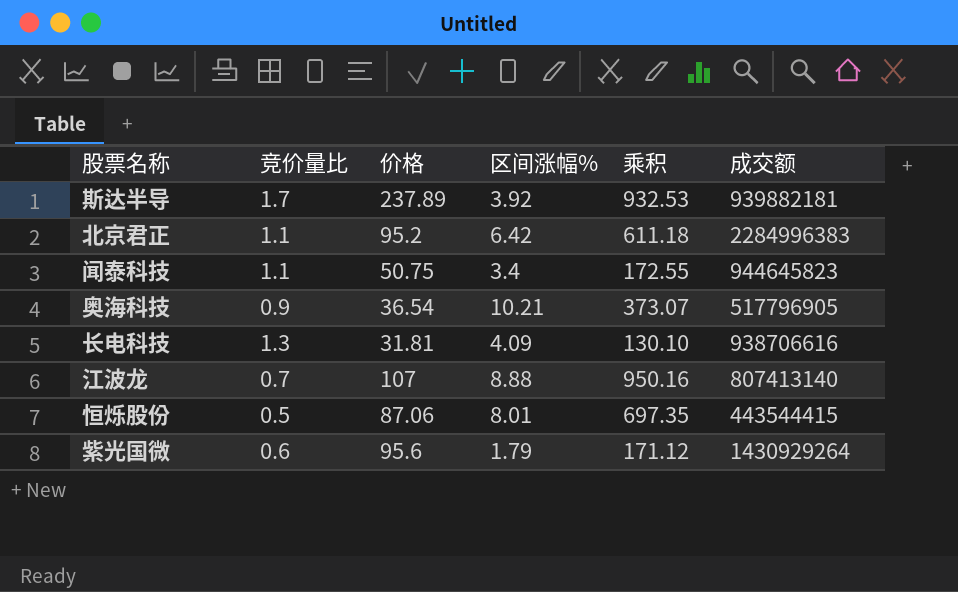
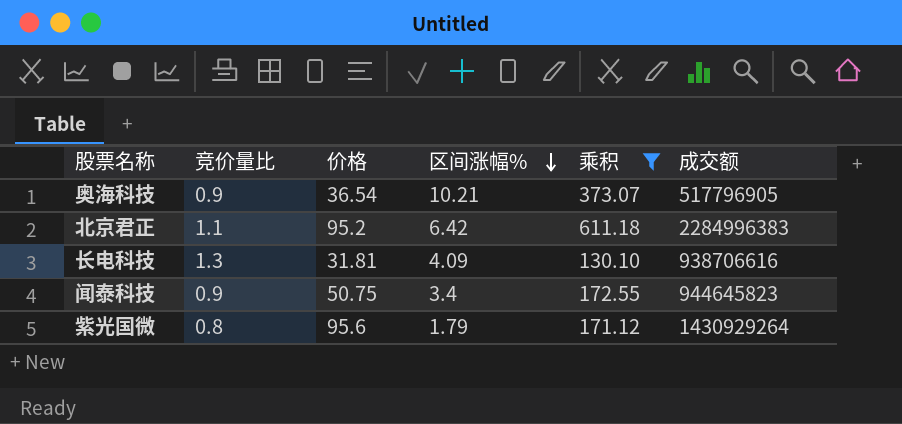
filter: none -> 乘积 <= 611.18
row order: none -> 区间涨幅% descending
闻泰科技 | 竞价量比: 1.1 -> 0.9
紫光国微 | 竞价量比: 0.6 -> 0.8

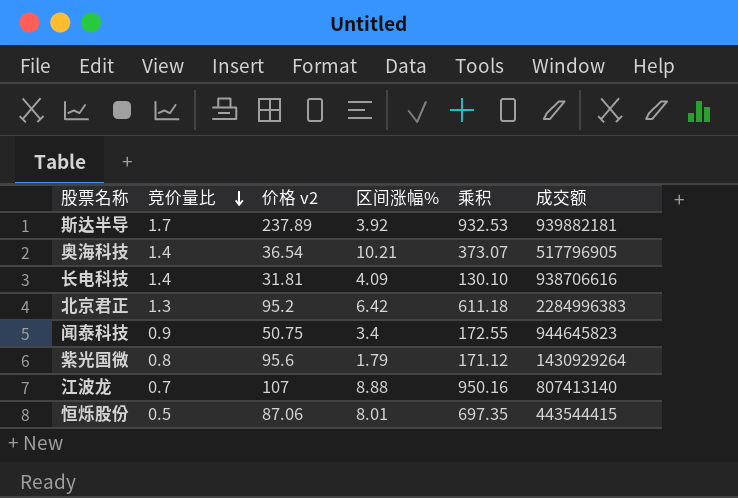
filter: 乘积 <= 611.18 -> none
row order: 区间涨幅% descending -> 竞价量比 descending
column name: 价格 -> 价格 v2
奥海科技 | 竞价量比: 0.9 -> 1.4
长电科技 | 竞价量比: 1.3 -> 1.4
北京君正 | 竞价量比: 1.1 -> 1.3

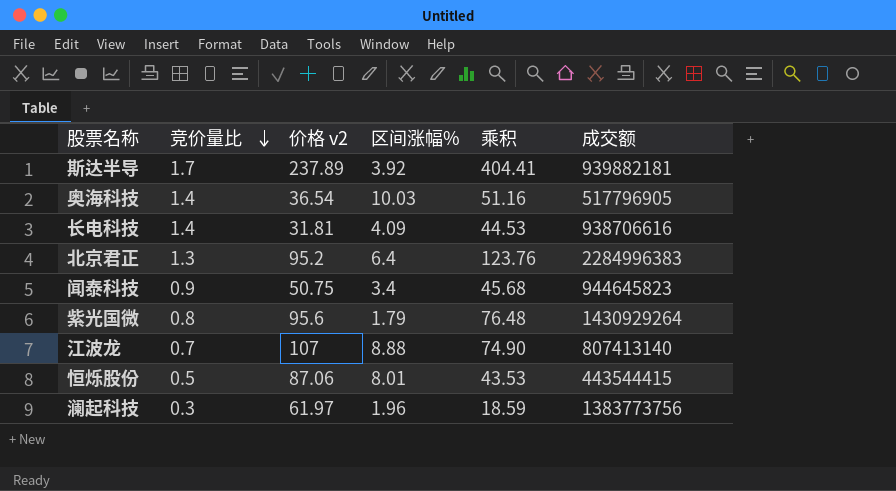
column 乘积 | formula: [价格 v2] * [区间涨幅%] -> [竞价量比] * [价格 v2]
奥海科技 | 区间涨幅%: 10.21 -> 10.03
北京君正 | 区间涨幅%: 6.42 -> 6.4
row 澜起科技: none -> 0.3 | 61.97 | 1.96 | 18.59 | 1383773756

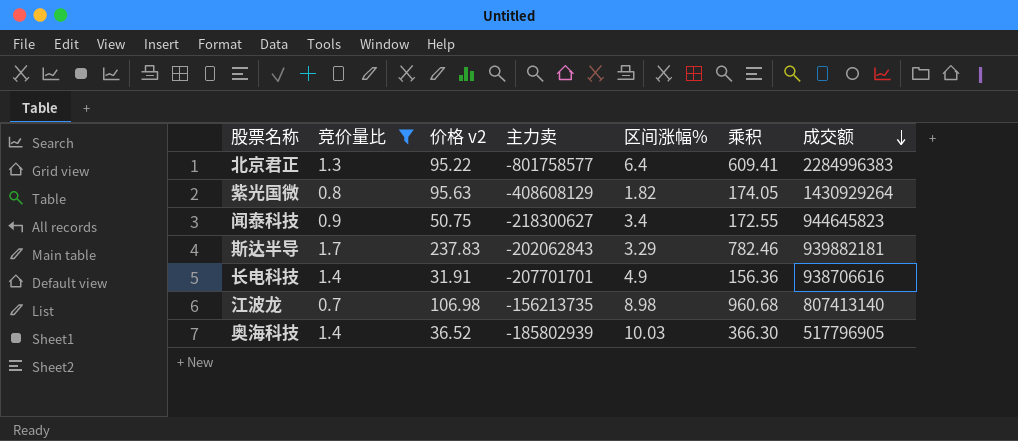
filter: none -> 竞价量比 >= 0.7
row order: 竞价量比 descending -> 成交额 descending
column 主力卖 | position: none -> 4
column 乘积 | formula: [竞价量比] * [价格 v2] -> [价格 v2] * [区间涨幅%]
北京君正 | 价格 v2: 95.2 -> 95.22
紫光国微 | 价格 v2: 95.6 -> 95.63
紫光国微 | 区间涨幅%: 1.79 -> 1.82
斯达半导 | 价格 v2: 237.89 -> 237.83
斯达半导 | 区间涨幅%: 3.92 -> 3.29
长电科技 | 价格 v2: 31.81 -> 31.91
长电科技 | 区间涨幅%: 4.09 -> 4.9
江波龙 | 价格 v2: 107 -> 106.98
江波龙 | 区间涨幅%: 8.88 -> 8.98
奥海科技 | 价格 v2: 36.54 -> 36.52

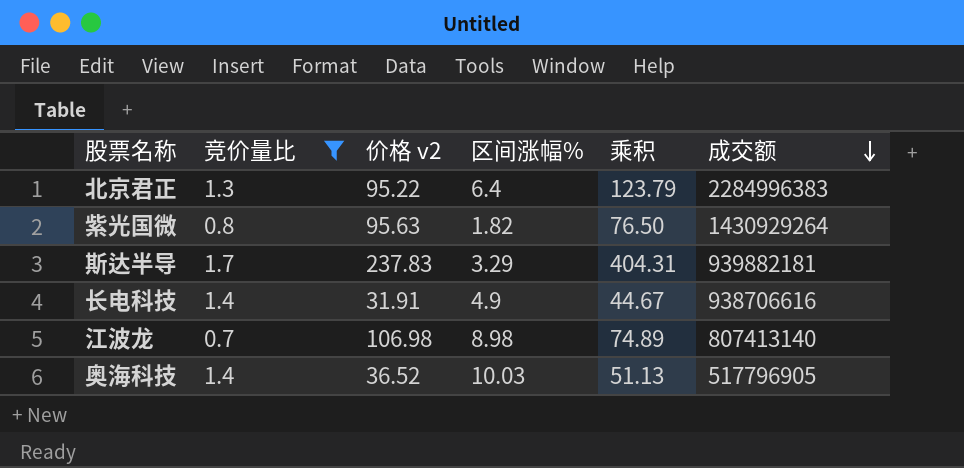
column 主力卖 | position: 4 -> none
column 乘积 | formula: [价格 v2] * [区间涨幅%] -> [竞价量比] * [价格 v2]
row 闻泰科技: 0.9 | 50.75 | -218300627 | 3.4 | 172.55 | 944645823 -> none

